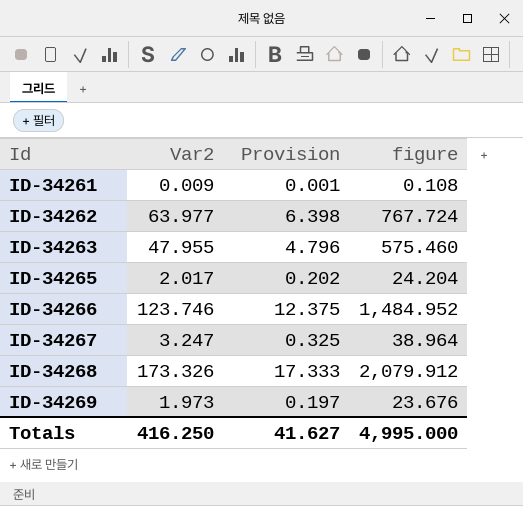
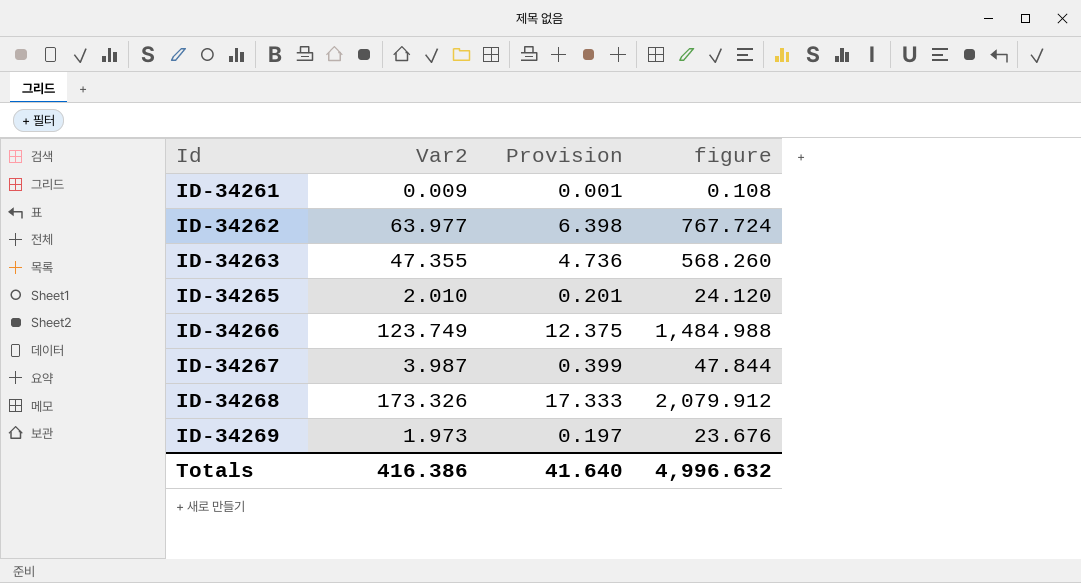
ID-34263 | Var2: 47.955 -> 47.355
ID-34263 | Provision: 4.796 -> 4.736
ID-34263 | figure: 575.460 -> 568.260
ID-34265 | Var2: 2.017 -> 2.010
ID-34265 | Provision: 0.202 -> 0.201
ID-34265 | figure: 24.204 -> 24.120
ID-34266 | Var2: 123.746 -> 123.749
ID-34266 | figure: 1,484.952 -> 1,484.988
ID-34267 | Var2: 3.247 -> 3.987
ID-34267 | Provision: 0.325 -> 0.399
ID-34267 | figure: 38.964 -> 47.844
Totals | Var2: 416.250 -> 416.386
Totals | Provision: 41.627 -> 41.640
Totals | figure: 4,995.000 -> 4,996.632

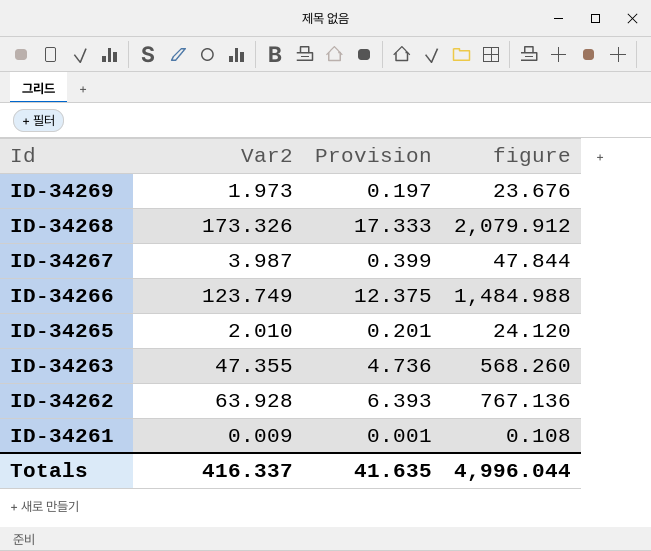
row order: Id ascending -> Id descending
ID-34262 | Var2: 63.977 -> 63.928
ID-34262 | Provision: 6.398 -> 6.393
ID-34262 | figure: 767.724 -> 767.136
Totals | Var2: 416.386 -> 416.337
Totals | Provision: 41.640 -> 41.635
Totals | figure: 4,996.632 -> 4,996.044

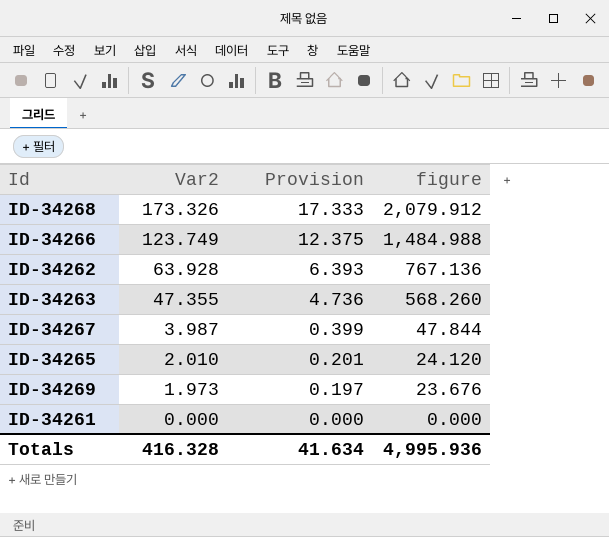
row order: Id descending -> Var2 descending
ID-34261 | Var2: 0.009 -> 0.000
ID-34261 | Provision: 0.001 -> 0.000
ID-34261 | figure: 0.108 -> 0.000
Totals | Var2: 416.337 -> 416.328
Totals | Provision: 41.635 -> 41.634
Totals | figure: 4,996.044 -> 4,995.936

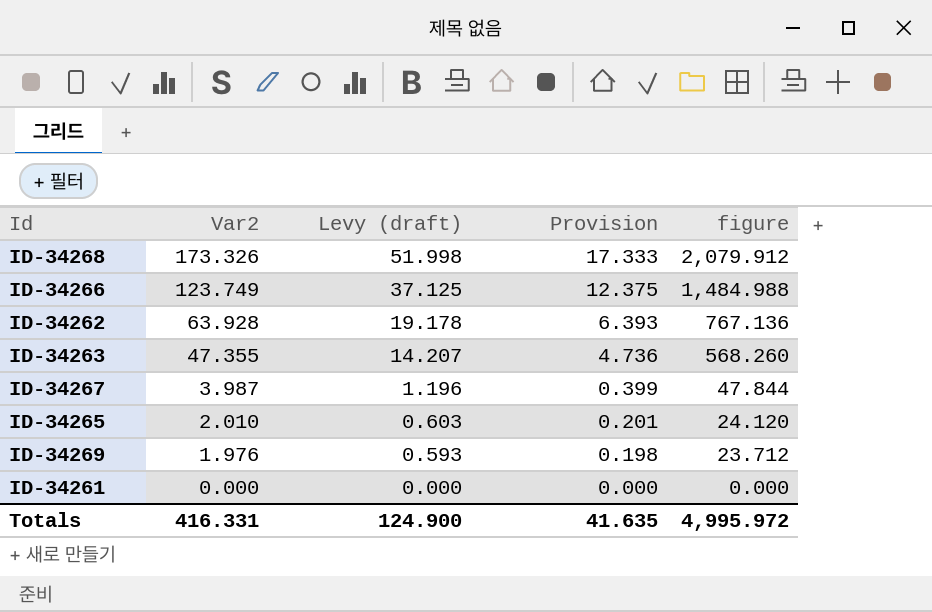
column Levy (draft) | formula: none -> [Var2] * 0.3
ID-34269 | Var2: 1.973 -> 1.976
ID-34269 | Provision: 0.197 -> 0.198
ID-34269 | figure: 23.676 -> 23.712
Totals | Var2: 416.328 -> 416.331
Totals | Provision: 41.634 -> 41.635
Totals | figure: 4,995.936 -> 4,995.972

